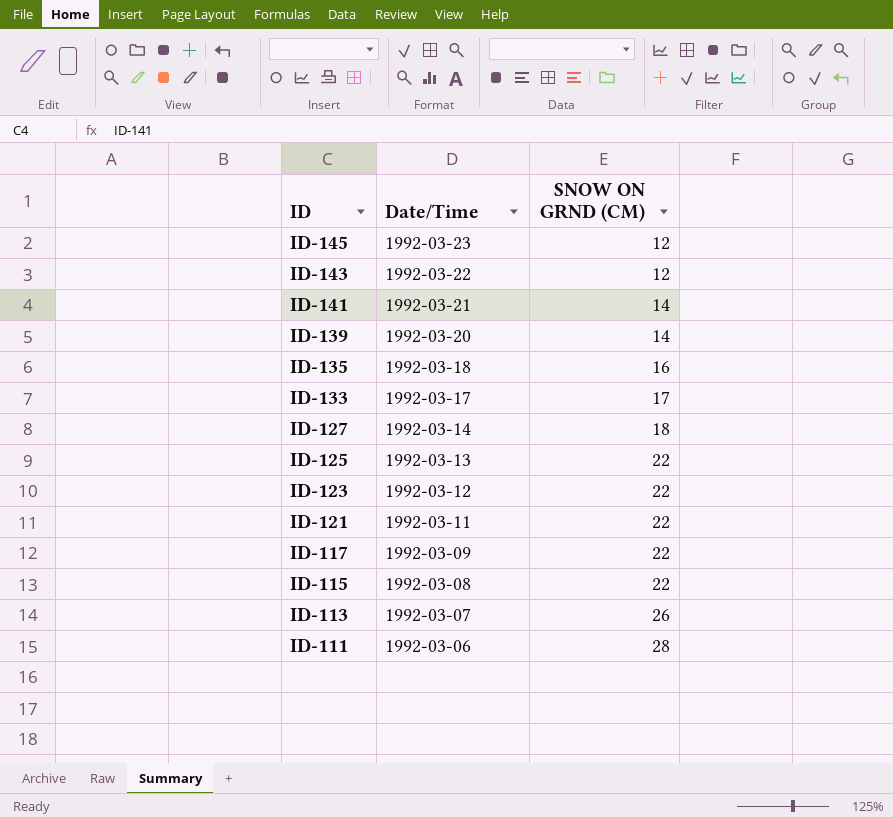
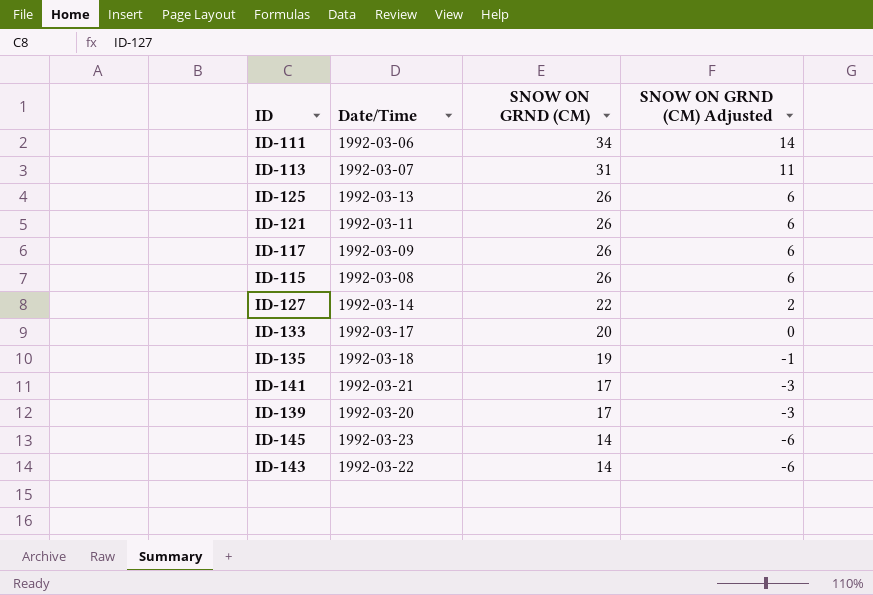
row order: ID descending -> SNOW ON GRND (CM) descending
column SNOW ON GRND (CM) Adjusted | formula: none -> [SNOW ON GRND (CM)] - 20
row ID-123: 1992-03-12 | 22 -> none
ID-111 | SNOW ON GRND (CM): 28 -> 34
ID-113 | SNOW ON GRND (CM): 26 -> 31
ID-125 | SNOW ON GRND (CM): 22 -> 26
ID-121 | SNOW ON GRND (CM): 22 -> 26
ID-117 | SNOW ON GRND (CM): 22 -> 26
ID-115 | SNOW ON GRND (CM): 22 -> 26
ID-127 | SNOW ON GRND (CM): 18 -> 22
ID-133 | SNOW ON GRND (CM): 17 -> 20
ID-135 | SNOW ON GRND (CM): 16 -> 19
ID-141 | SNOW ON GRND (CM): 14 -> 17
ID-139 | SNOW ON GRND (CM): 14 -> 17
ID-145 | SNOW ON GRND (CM): 12 -> 14
ID-143 | SNOW ON GRND (CM): 12 -> 14

